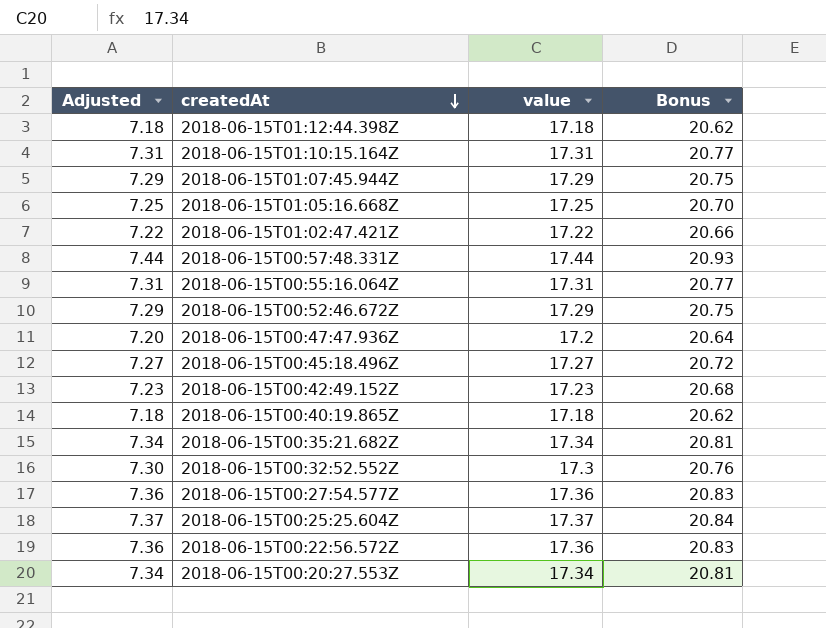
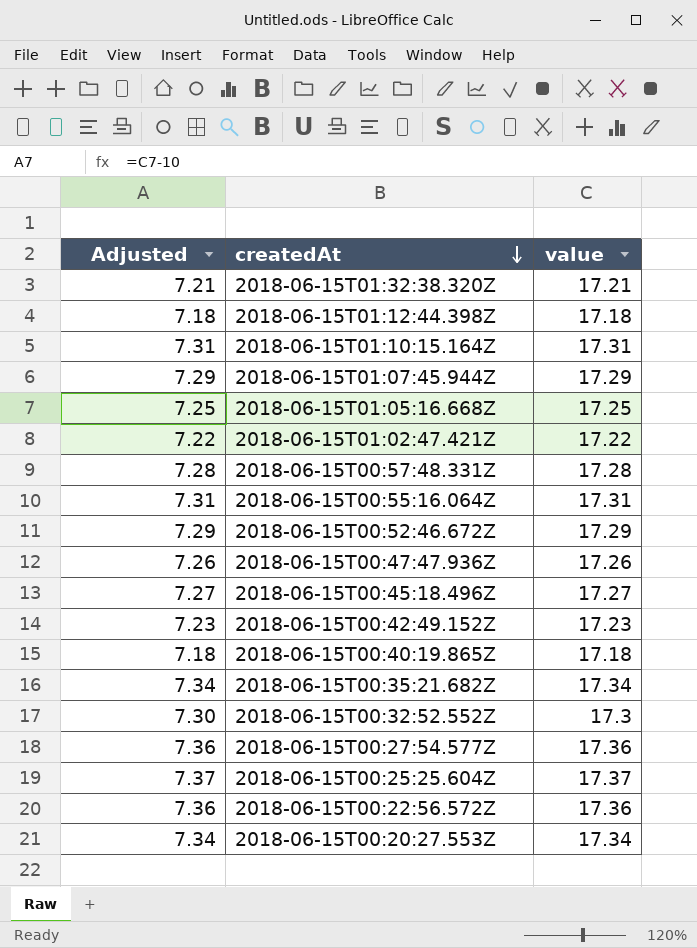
column Bonus | formula: [value] * 1.2 -> none
row 2018-06-15T01:32:38.320Z: none -> 7.21 | 17.21
2018-06-15T00:57:48.331Z | Adjusted: 7.44 -> 7.28
2018-06-15T00:57:48.331Z | value: 17.44 -> 17.28
2018-06-15T00:47:47.936Z | Adjusted: 7.20 -> 7.26
2018-06-15T00:47:47.936Z | value: 17.2 -> 17.26

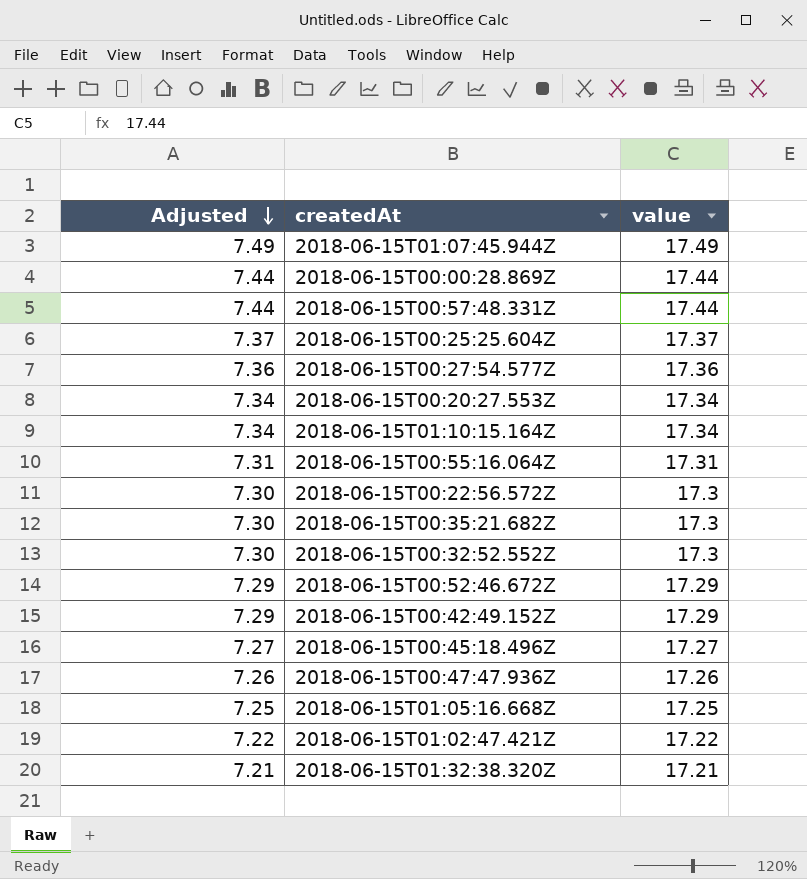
row order: createdAt descending -> Adjusted descending
row 2018-06-15T01:12:44.398Z: 7.18 | 17.18 -> none
row 2018-06-15T00:40:19.865Z: 7.18 | 17.18 -> none
2018-06-15T01:07:45.944Z | Adjusted: 7.29 -> 7.49
2018-06-15T01:07:45.944Z | value: 17.29 -> 17.49
row 2018-06-15T00:00:28.869Z: none -> 7.44 | 17.44
2018-06-15T00:57:48.331Z | Adjusted: 7.28 -> 7.44
2018-06-15T00:57:48.331Z | value: 17.28 -> 17.44
2018-06-15T01:10:15.164Z | Adjusted: 7.31 -> 7.34
2018-06-15T01:10:15.164Z | value: 17.31 -> 17.34
2018-06-15T00:22:56.572Z | Adjusted: 7.36 -> 7.30
2018-06-15T00:22:56.572Z | value: 17.36 -> 17.3
2018-06-15T00:35:21.682Z | Adjusted: 7.34 -> 7.30
2018-06-15T00:35:21.682Z | value: 17.34 -> 17.3
2018-06-15T00:42:49.152Z | Adjusted: 7.23 -> 7.29
2018-06-15T00:42:49.152Z | value: 17.23 -> 17.29

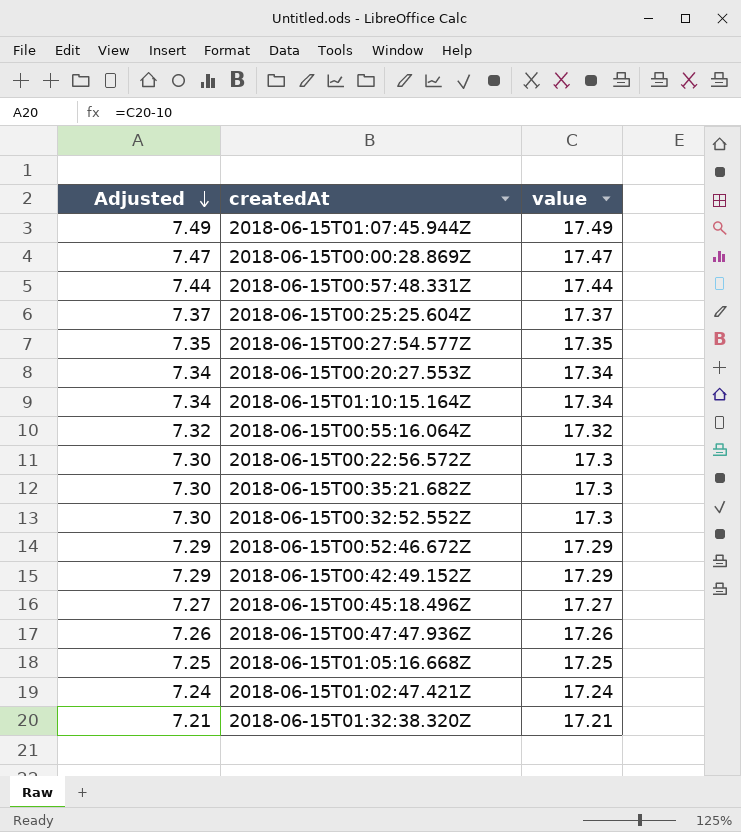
2018-06-15T00:00:28.869Z | Adjusted: 7.44 -> 7.47
2018-06-15T00:00:28.869Z | value: 17.44 -> 17.47
2018-06-15T00:27:54.577Z | Adjusted: 7.36 -> 7.35
2018-06-15T00:27:54.577Z | value: 17.36 -> 17.35
2018-06-15T00:55:16.064Z | Adjusted: 7.31 -> 7.32
2018-06-15T00:55:16.064Z | value: 17.31 -> 17.32
2018-06-15T01:02:47.421Z | Adjusted: 7.22 -> 7.24
2018-06-15T01:02:47.421Z | value: 17.22 -> 17.24

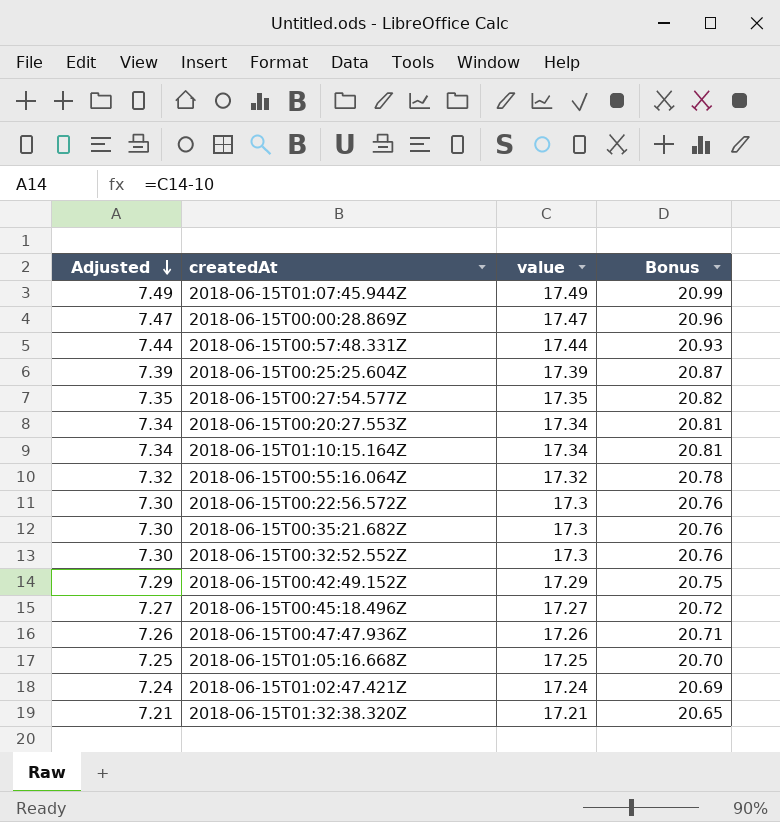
column Bonus | formula: none -> [value] * 1.2
row 2018-06-15T00:52:46.672Z: 7.29 | 17.29 -> none
2018-06-15T00:25:25.604Z | Adjusted: 7.37 -> 7.39
2018-06-15T00:25:25.604Z | value: 17.37 -> 17.39

